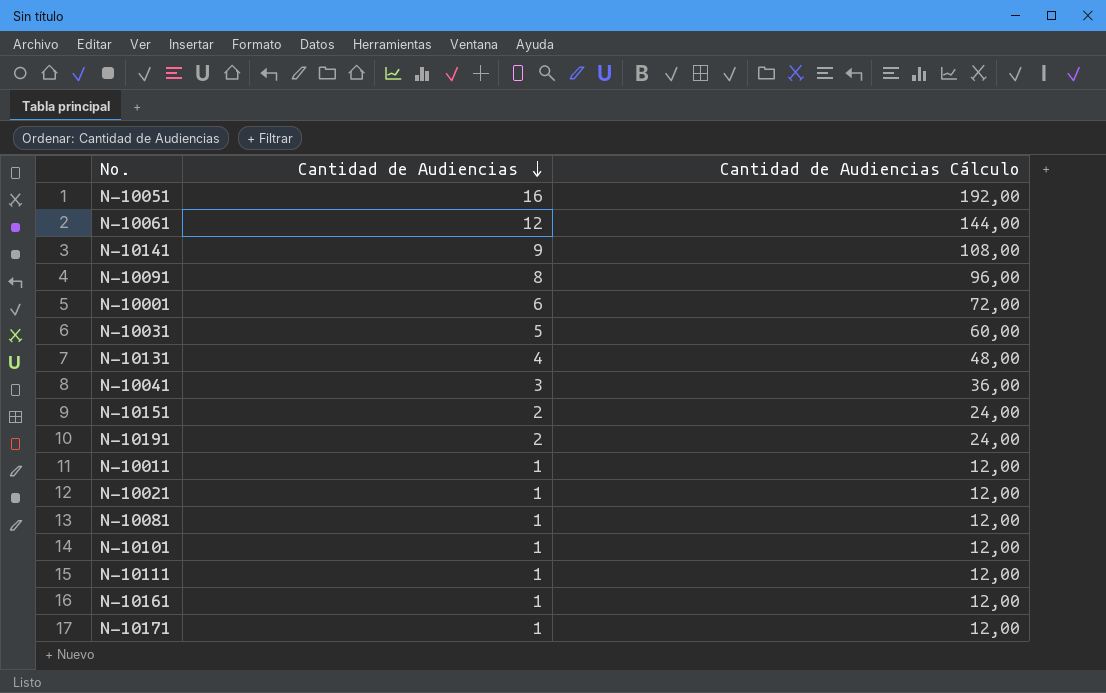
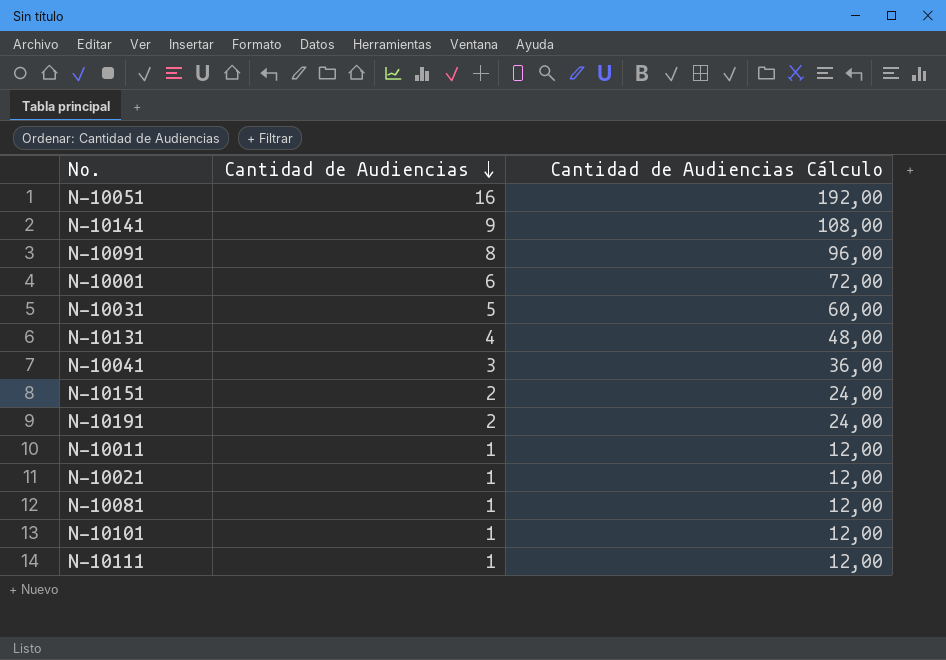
row N-10061: 12 | 144,00 -> none
row N-10161: 1 | 12,00 -> none
row N-10171: 1 | 12,00 -> none

